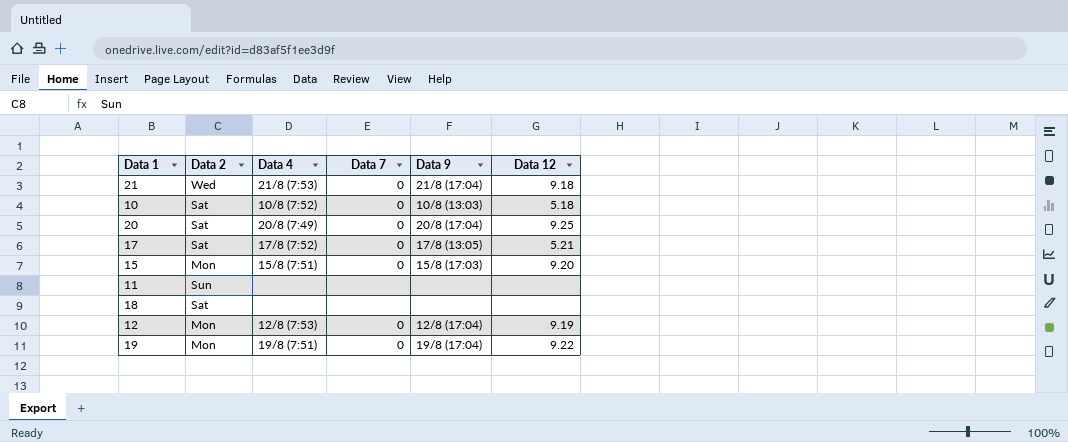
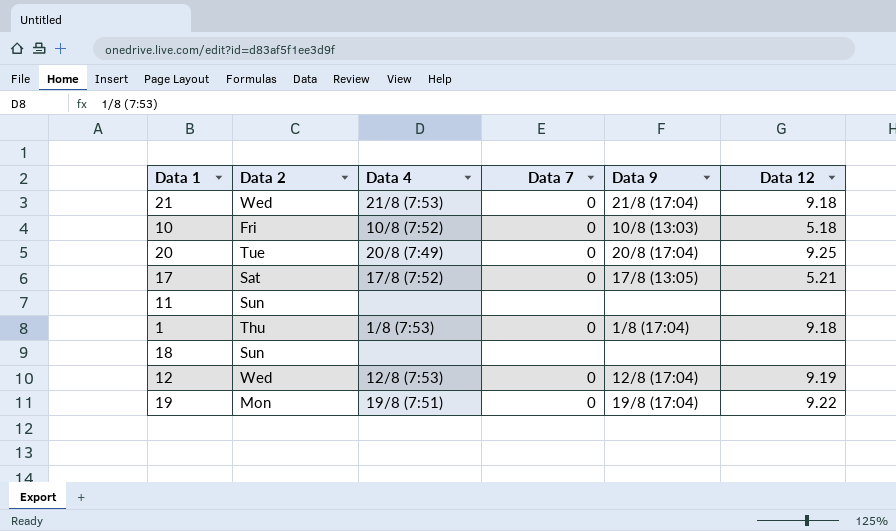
row 15: Mon | 15/8 (7:51) | 0 | 15/8 (17:03) | 9.20 -> none
10 | Data 2: Sat -> Fri
20 | Data 2: Sat -> Tue
row 1: none -> Thu | 1/8 (7:53) | 0 | 1/8 (17:04) | 9.18
18 | Data 2: Sat -> Sun
12 | Data 2: Mon -> Wed

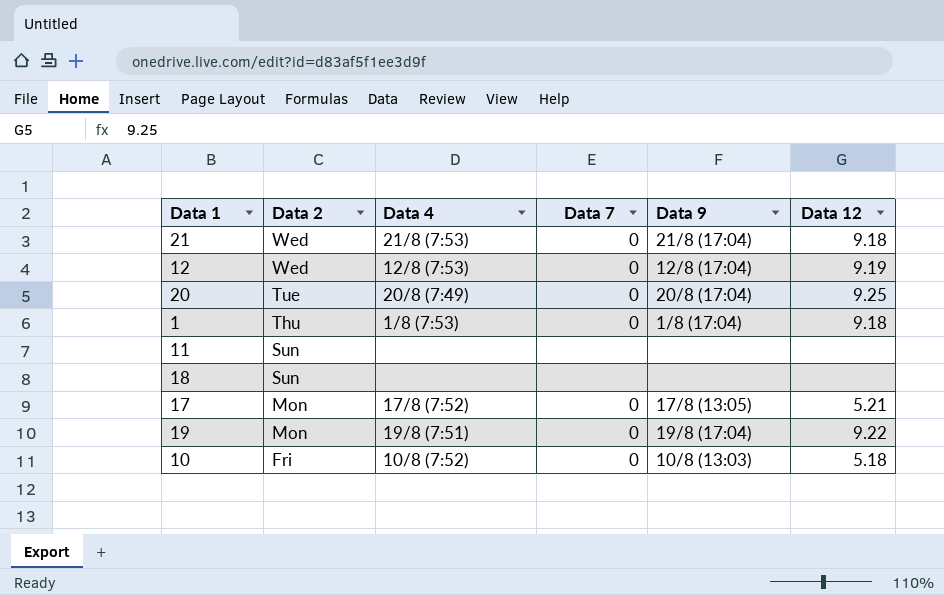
row order: none -> Data 2 descending
17 | Data 2: Sat -> Mon

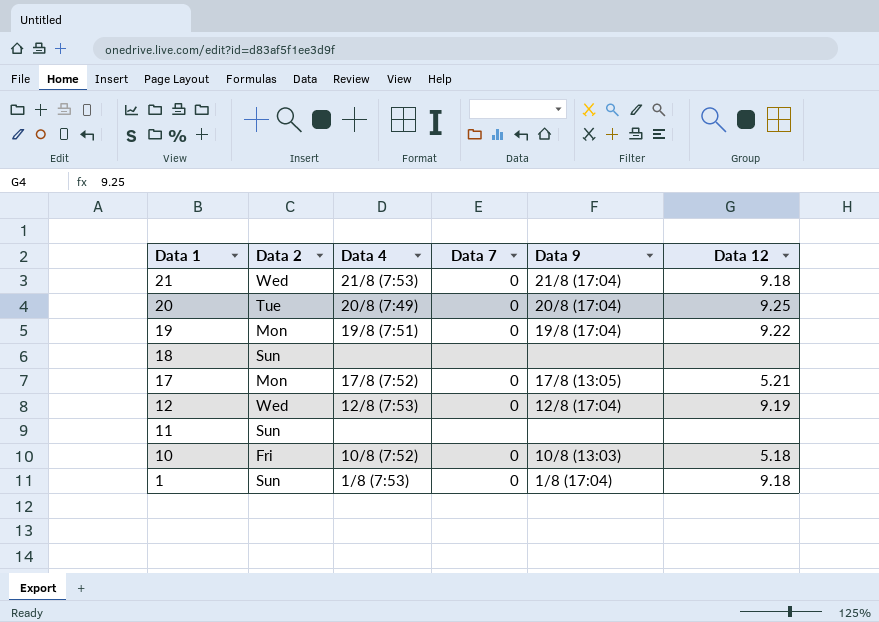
row order: Data 2 descending -> Data 1 descending
1 | Data 2: Thu -> Sun

